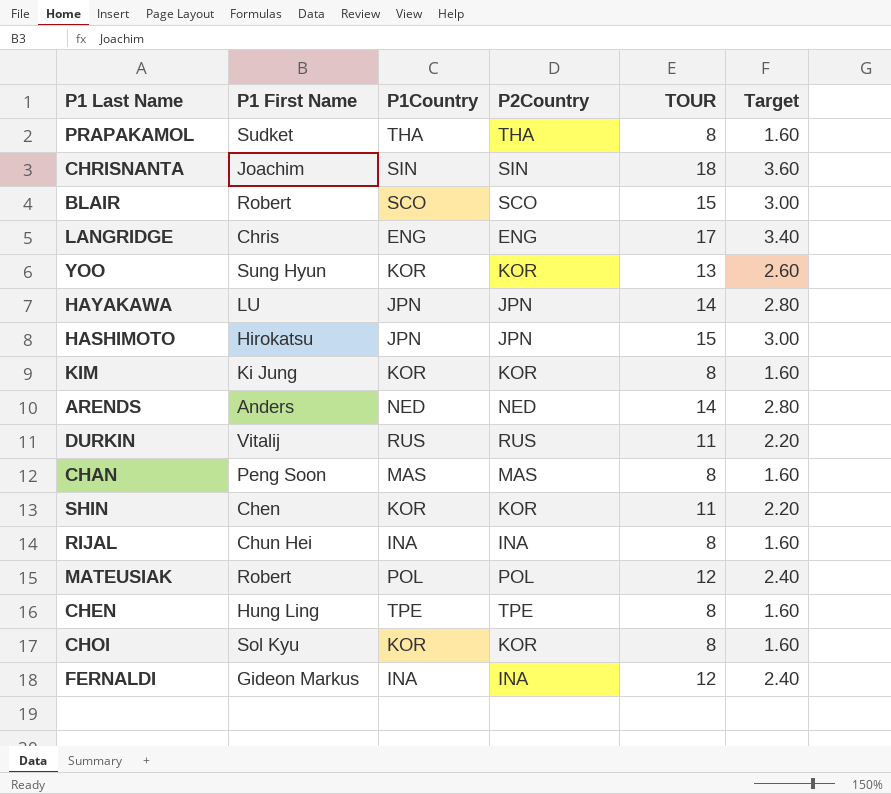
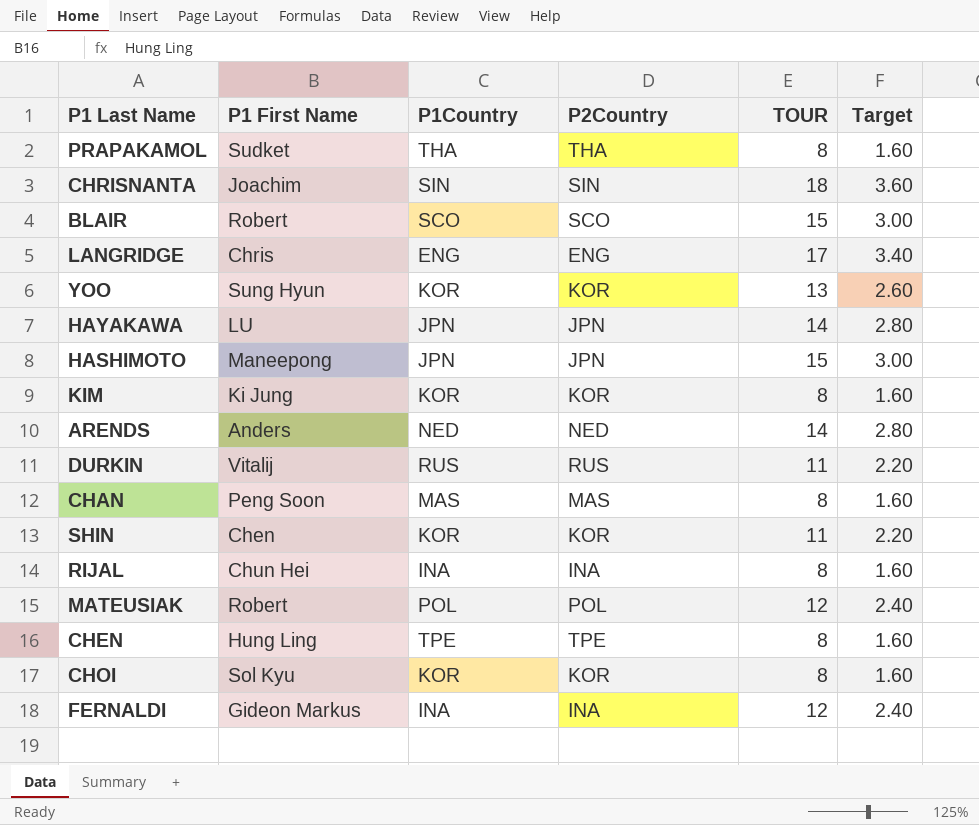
HASHIMOTO | P1 First Name: Hirokatsu -> Maneepong

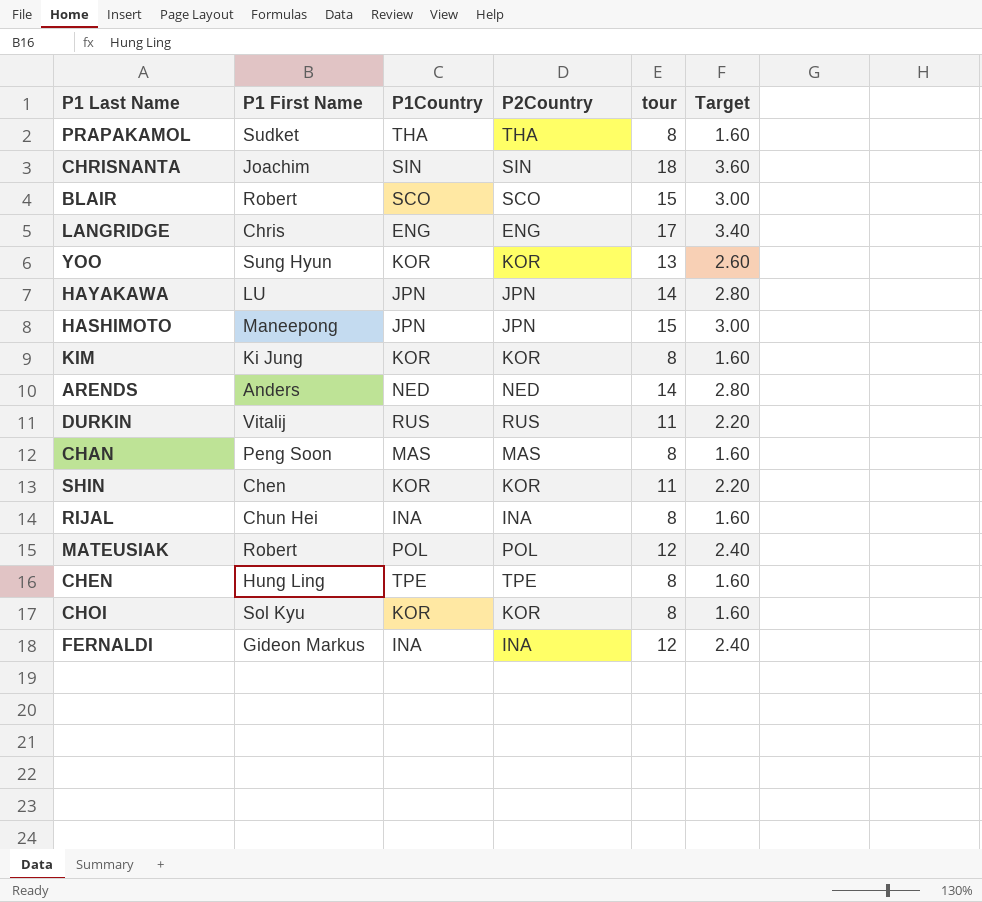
column name: TOUR -> tour

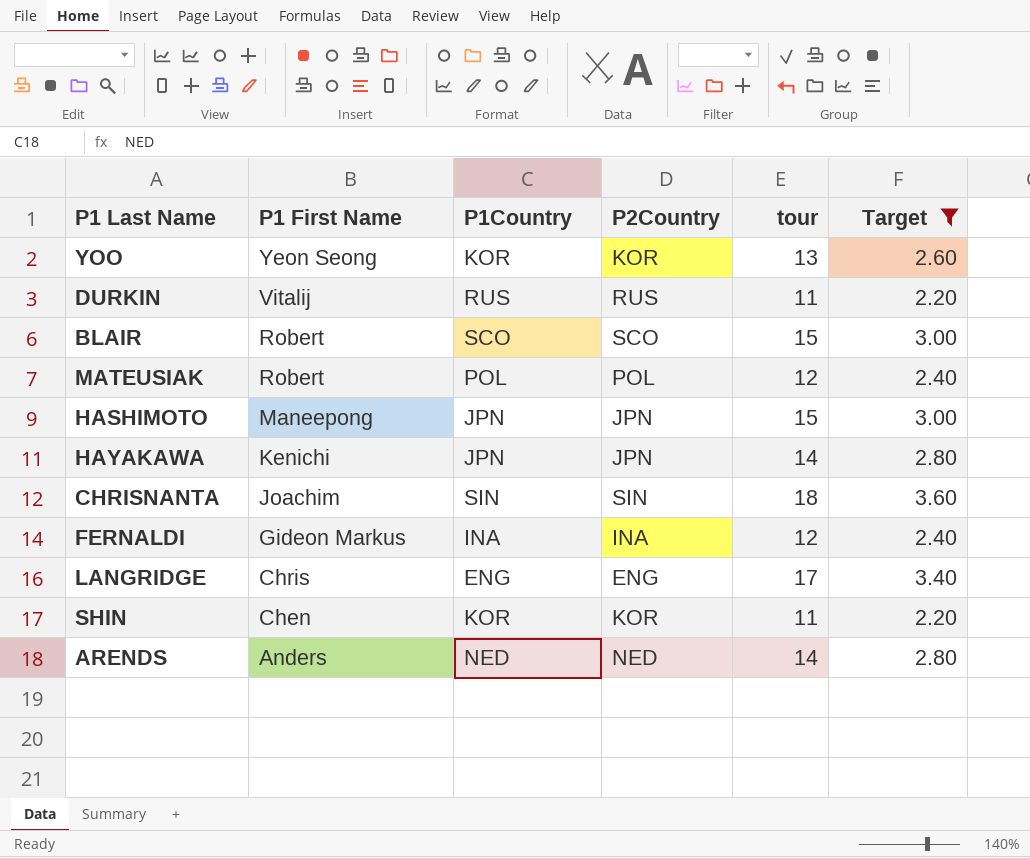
filter: none -> Target != 1.60
row order: none -> P1 First Name descending
YOO | P1 First Name: Sung Hyun -> Yeon Seong
HAYAKAWA | P1 First Name: LU -> Kenichi

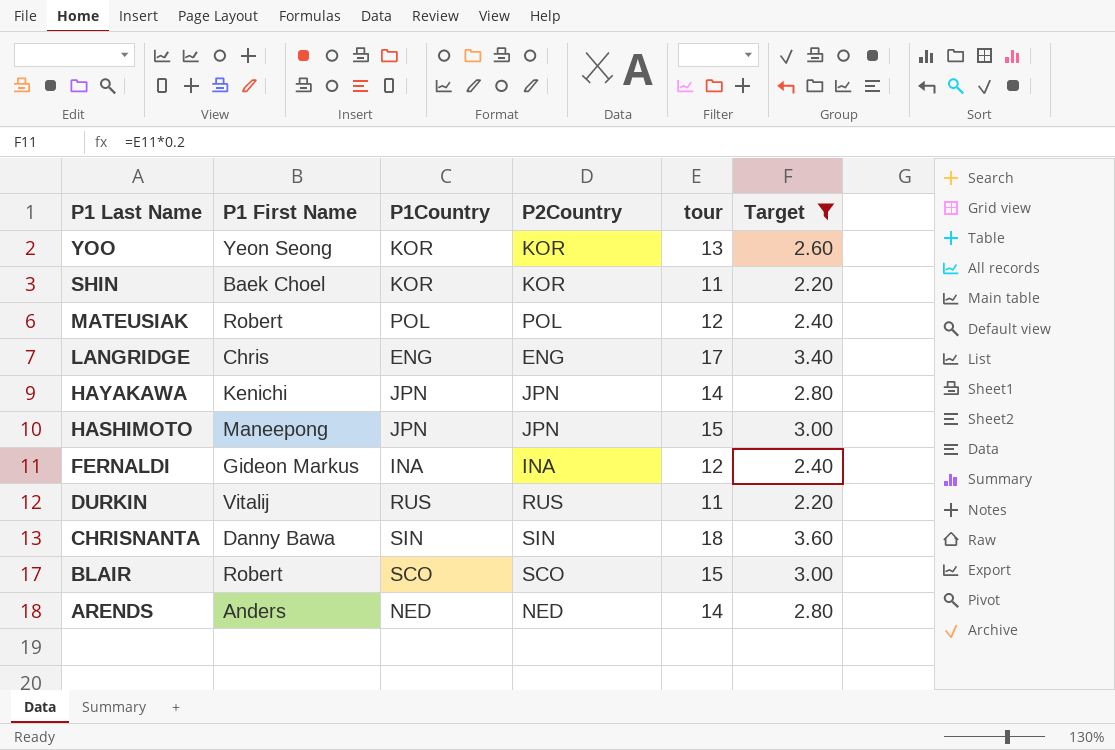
row order: P1 First Name descending -> P1 Last Name descending
SHIN | P1 First Name: Chen -> Baek Choel
CHRISNANTA | P1 First Name: Joachim -> Danny Bawa

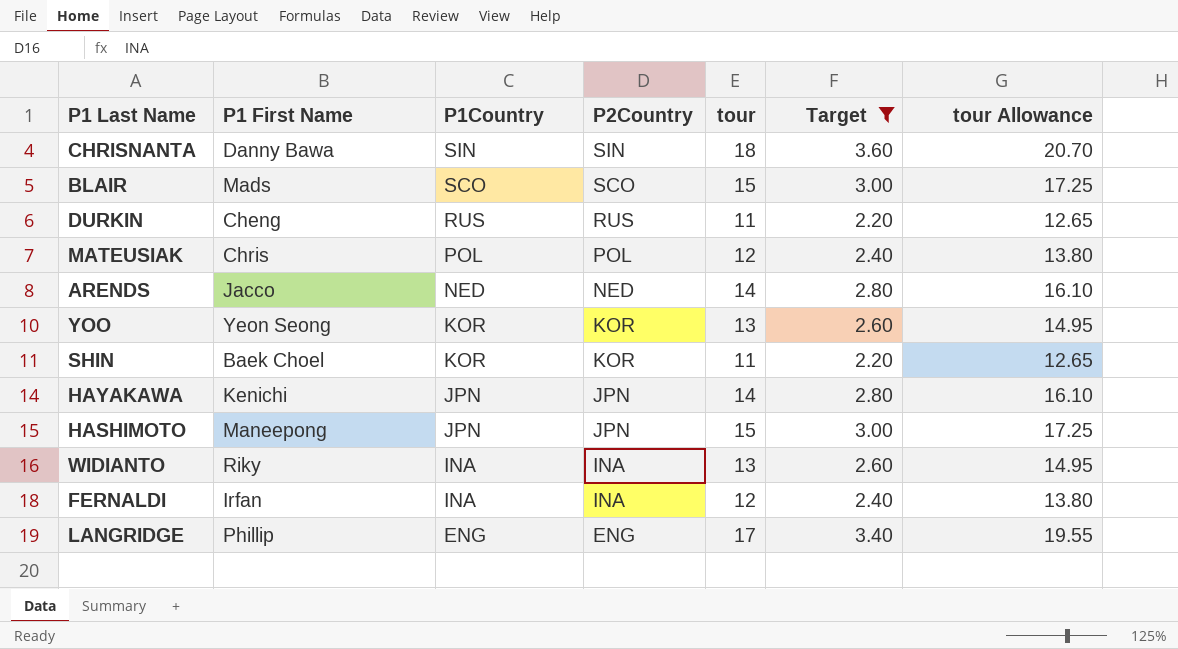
row order: P1 Last Name descending -> P1Country descending
column tour Allowance | formula: none -> [tour] * 1.15
BLAIR | P1 First Name: Robert -> Mads
DURKIN | P1 First Name: Vitalij -> Cheng
MATEUSIAK | P1 First Name: Robert -> Chris
ARENDS | P1 First Name: Anders -> Jacco
row WIDIANTO: none -> Riky | INA | INA | 13 | 2.60 | 14.95
FERNALDI | P1 First Name: Gideon Markus -> Irfan
LANGRIDGE | P1 First Name: Chris -> Phillip

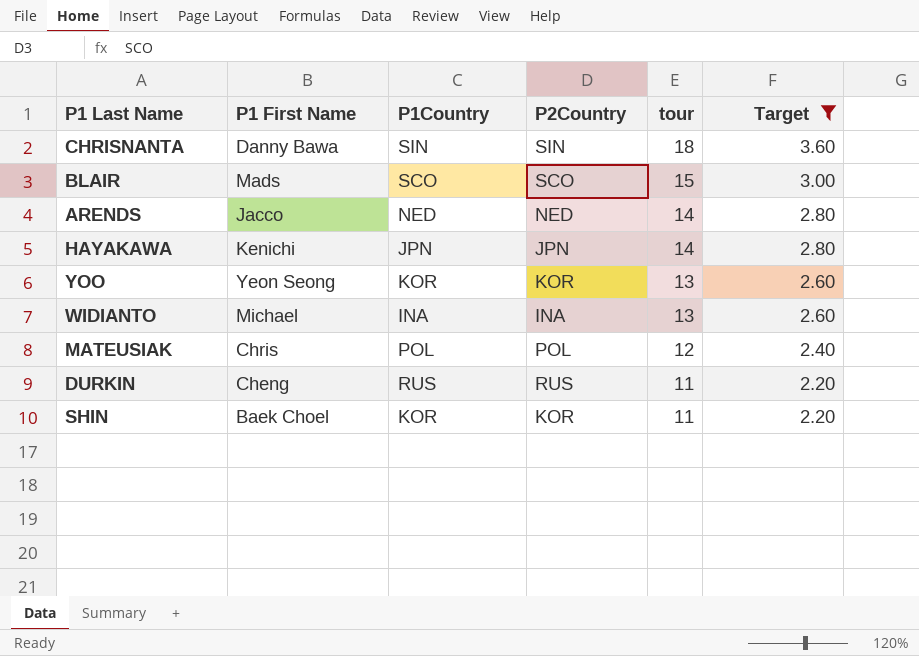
row order: P1Country descending -> tour descending
column tour Allowance | formula: [tour] * 1.15 -> none
row HASHIMOTO: Maneepong | JPN | JPN | 15 | 3.00 | 17.25 -> none
row FERNALDI: Irfan | INA | INA | 12 | 2.40 | 13.80 -> none
row LANGRIDGE: Phillip | ENG | ENG | 17 | 3.40 | 19.55 -> none
WIDIANTO | P1 First Name: Riky -> Michael

